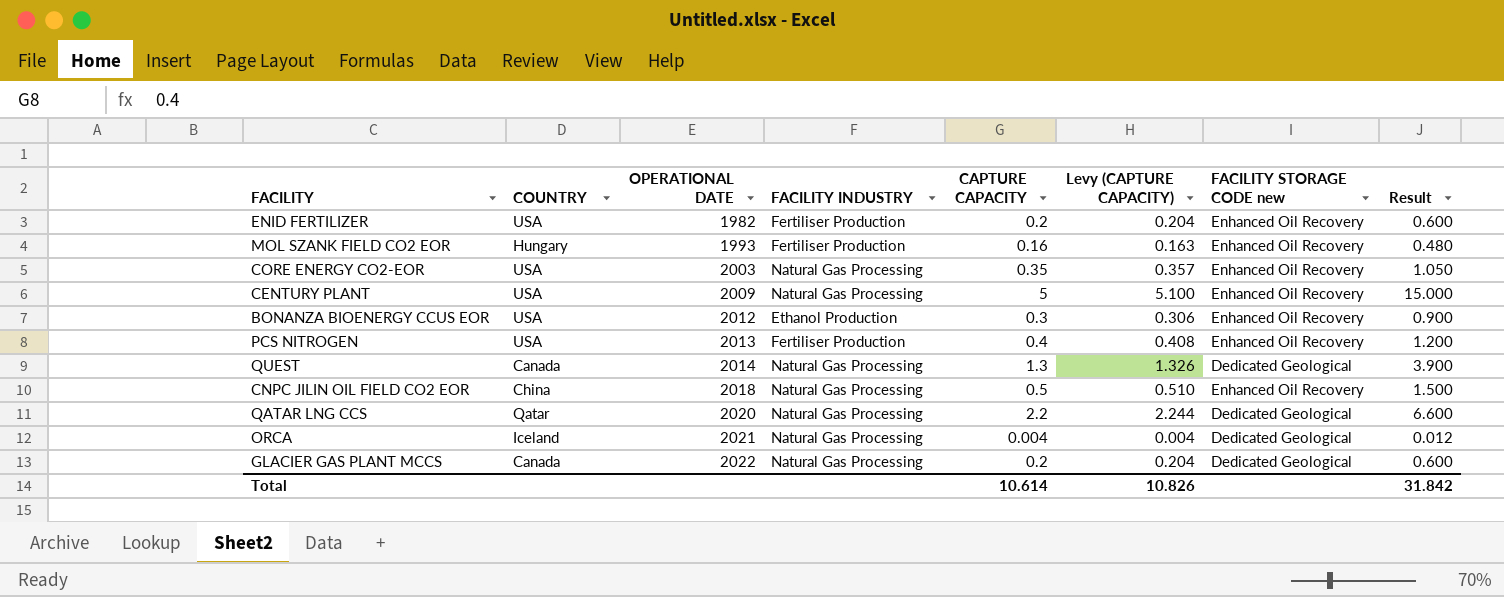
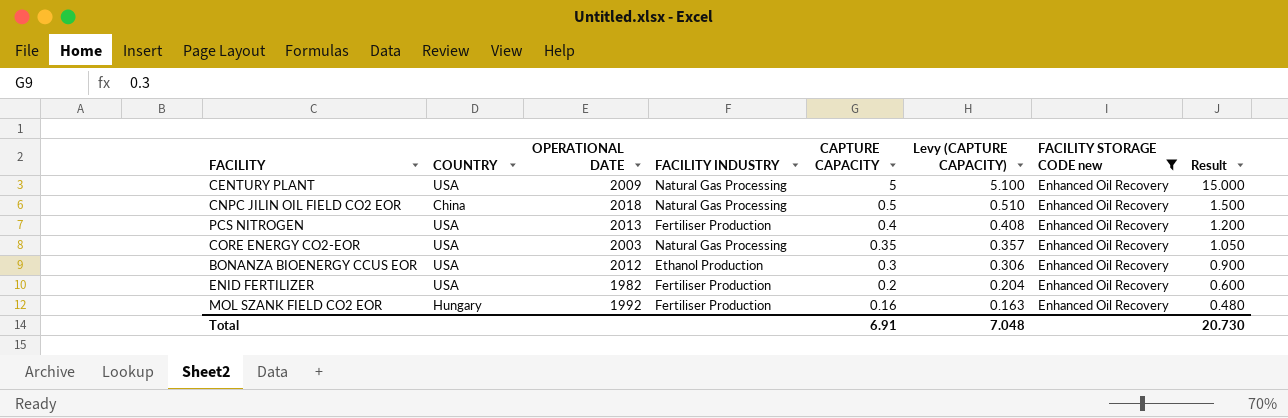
filter: none -> FACILITY STORAGE CODE new = Enhanced Oil Recovery
row order: OPERATIONAL DATE ascending -> CAPTURE CAPACITY descending
MOL SZANK FIELD CO2 EOR | OPERATIONAL DATE: 1993 -> 1992
Total | CAPTURE CAPACITY: 10.614 -> 6.91
Total | Levy (CAPTURE CAPACITY): 10.826 -> 7.048
Total | Result: 31.842 -> 20.730

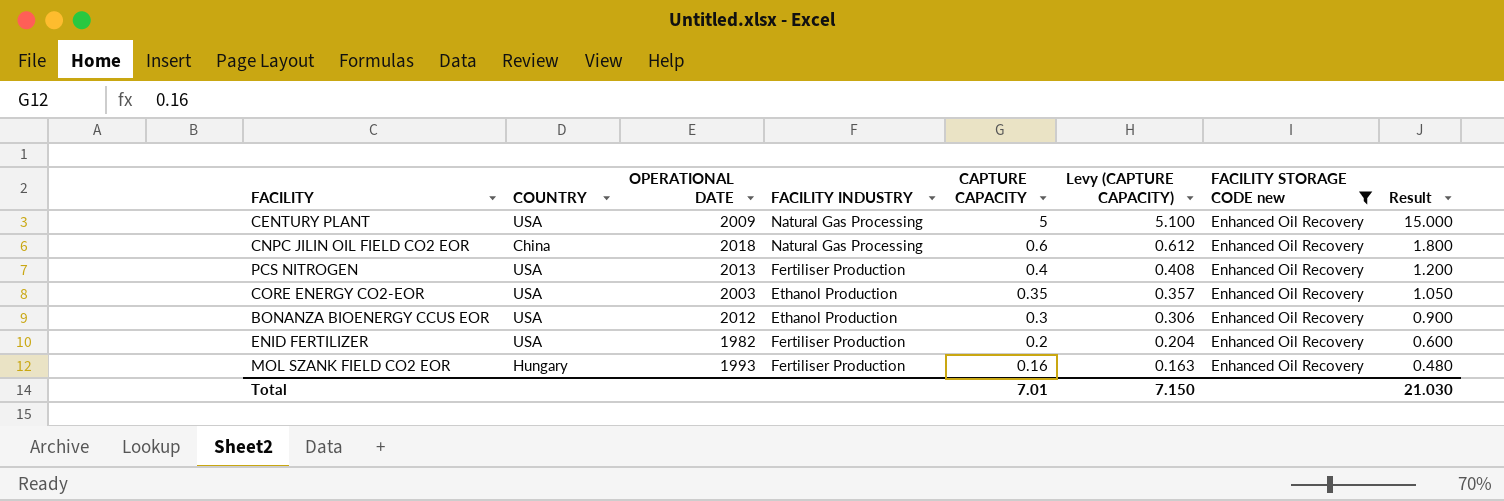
CNPC JILIN OIL FIELD CO2 EOR | CAPTURE CAPACITY: 0.5 -> 0.6
CNPC JILIN OIL FIELD CO2 EOR | Levy (CAPTURE CAPACITY): 0.510 -> 0.612
CNPC JILIN OIL FIELD CO2 EOR | Result: 1.500 -> 1.800
CORE ENERGY CO2-EOR | FACILITY INDUSTRY: Natural Gas Processing -> Ethanol Production
MOL SZANK FIELD CO2 EOR | OPERATIONAL DATE: 1992 -> 1993
Total | CAPTURE CAPACITY: 6.91 -> 7.01
Total | Levy (CAPTURE CAPACITY): 7.048 -> 7.150
Total | Result: 20.730 -> 21.030

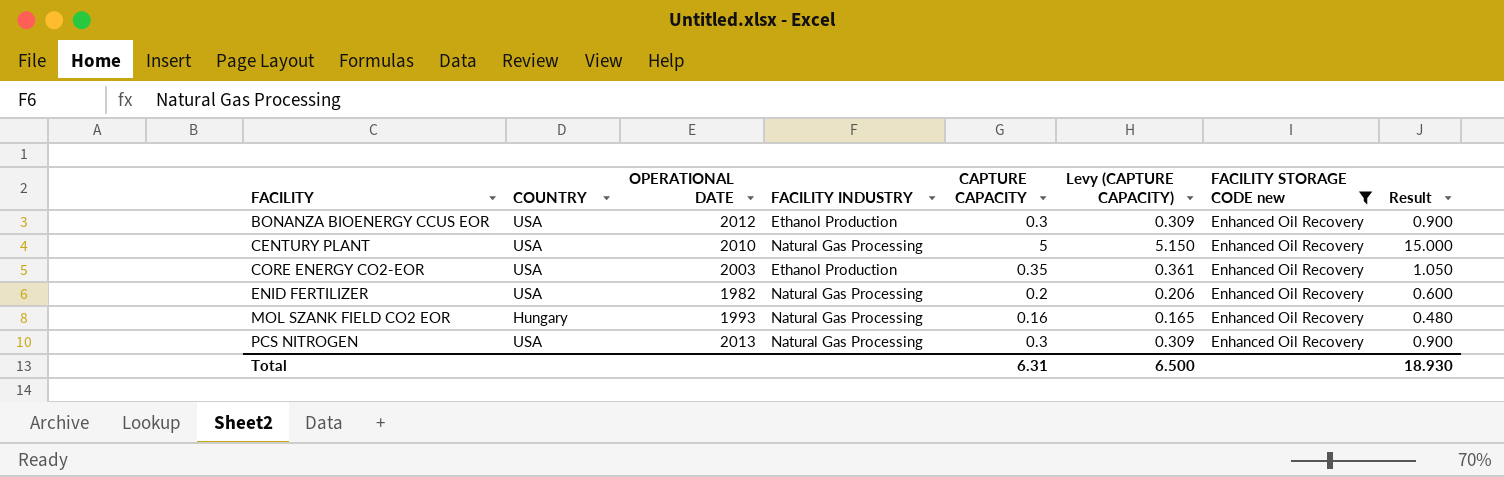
row order: CAPTURE CAPACITY descending -> FACILITY ascending
column Levy (CAPTURE CAPACITY) | formula: [CAPTURE CAPACITY] * 1.02 -> [CAPTURE CAPACITY] * 1.03
row CNPC JILIN OIL FIELD CO2 EOR: China | 2018 | Natural Gas Processing | 0.6 | 0.612 | Enhanced Oil Recovery | 1.800 -> none
CENTURY PLANT | OPERATIONAL DATE: 2009 -> 2010
ENID FERTILIZER | FACILITY INDUSTRY: Fertiliser Production -> Natural Gas Processing
MOL SZANK FIELD CO2 EOR | FACILITY INDUSTRY: Fertiliser Production -> Natural Gas Processing
PCS NITROGEN | FACILITY INDUSTRY: Fertiliser Production -> Natural Gas Processing
PCS NITROGEN | CAPTURE CAPACITY: 0.4 -> 0.3
PCS NITROGEN | Result: 1.200 -> 0.900
Total | CAPTURE CAPACITY: 7.01 -> 6.31
Total | Levy (CAPTURE CAPACITY): 7.150 -> 6.500
Total | Result: 21.030 -> 18.930

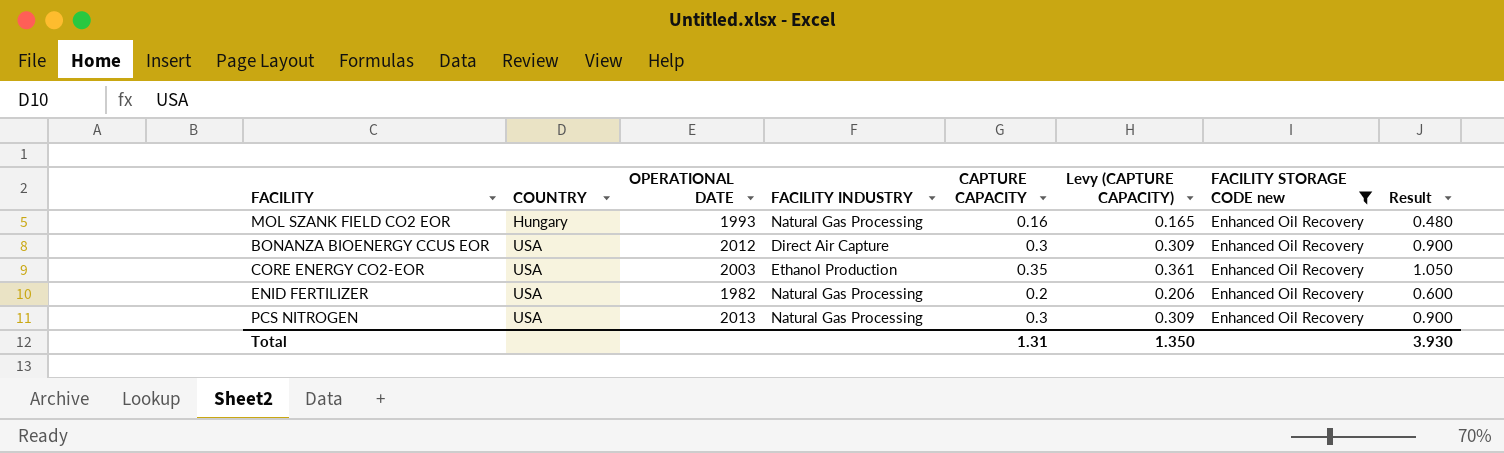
row order: FACILITY ascending -> COUNTRY ascending
row CENTURY PLANT: USA | 2010 | Natural Gas Processing | 5 | 5.150 | Enhanced Oil Recovery | 15.000 -> none
BONANZA BIOENERGY CCUS EOR | FACILITY INDUSTRY: Ethanol Production -> Direct Air Capture
Total | CAPTURE CAPACITY: 6.31 -> 1.31
Total | Levy (CAPTURE CAPACITY): 6.500 -> 1.350
Total | Result: 18.930 -> 3.930

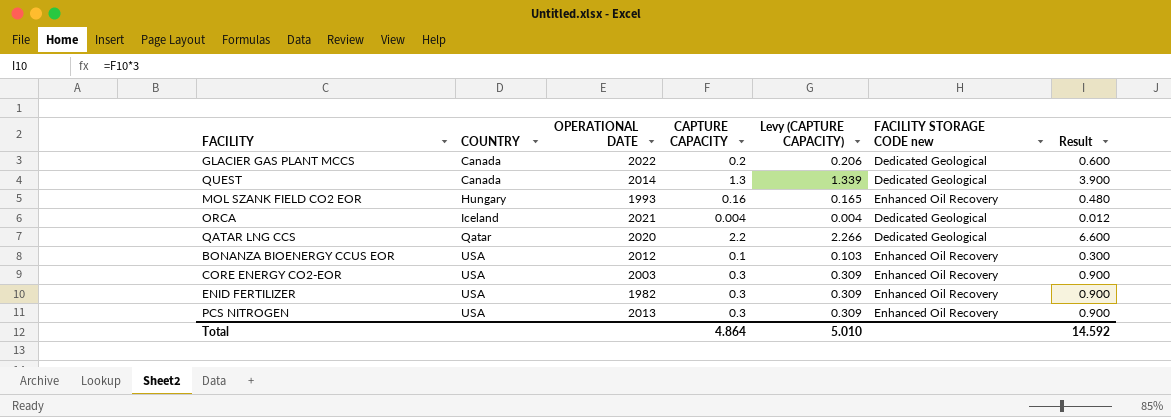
filter: FACILITY STORAGE CODE new = Enhanced Oil Recovery -> none
column FACILITY INDUSTRY | position: 4 -> none
BONANZA BIOENERGY CCUS EOR | CAPTURE CAPACITY: 0.3 -> 0.1
BONANZA BIOENERGY CCUS EOR | Levy (CAPTURE CAPACITY): 0.309 -> 0.103
BONANZA BIOENERGY CCUS EOR | Result: 0.900 -> 0.300
CORE ENERGY CO2-EOR | CAPTURE CAPACITY: 0.35 -> 0.3
CORE ENERGY CO2-EOR | Levy (CAPTURE CAPACITY): 0.361 -> 0.309
CORE ENERGY CO2-EOR | Result: 1.050 -> 0.900
ENID FERTILIZER | CAPTURE CAPACITY: 0.2 -> 0.3
ENID FERTILIZER | Levy (CAPTURE CAPACITY): 0.206 -> 0.309
ENID FERTILIZER | Result: 0.600 -> 0.900
Total | CAPTURE CAPACITY: 1.31 -> 4.864
Total | Levy (CAPTURE CAPACITY): 1.350 -> 5.010
Total | Result: 3.930 -> 14.592

